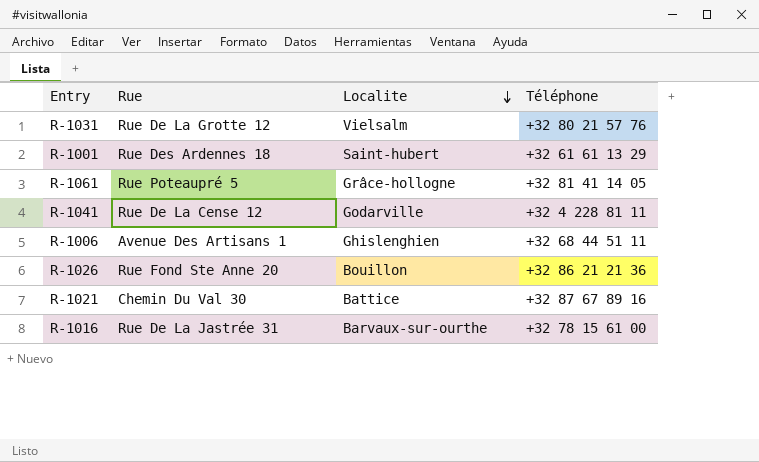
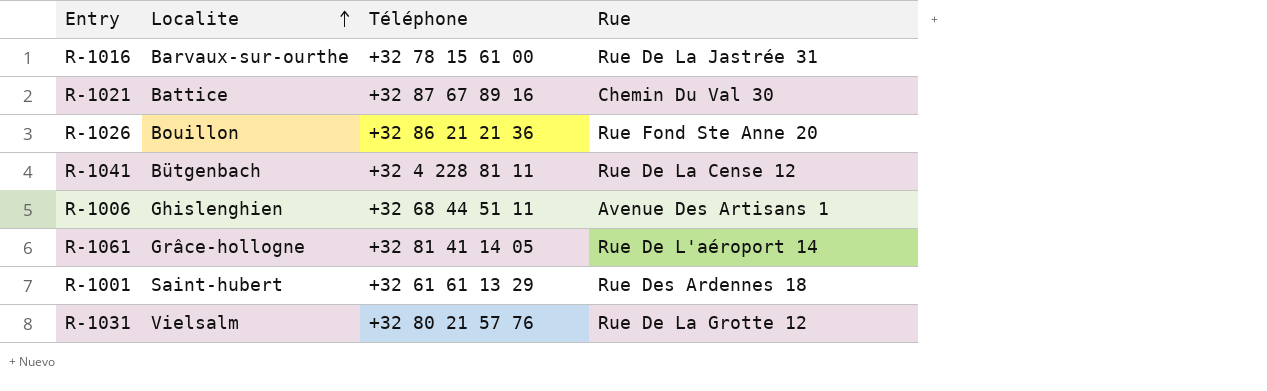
row order: Localite descending -> Localite ascending
column Rue | position: 2 -> 4
R-1041 | Localite: Godarville -> Bütgenbach
R-1061 | Rue: Rue Poteaupré 5 -> Rue De L'aéroport 14

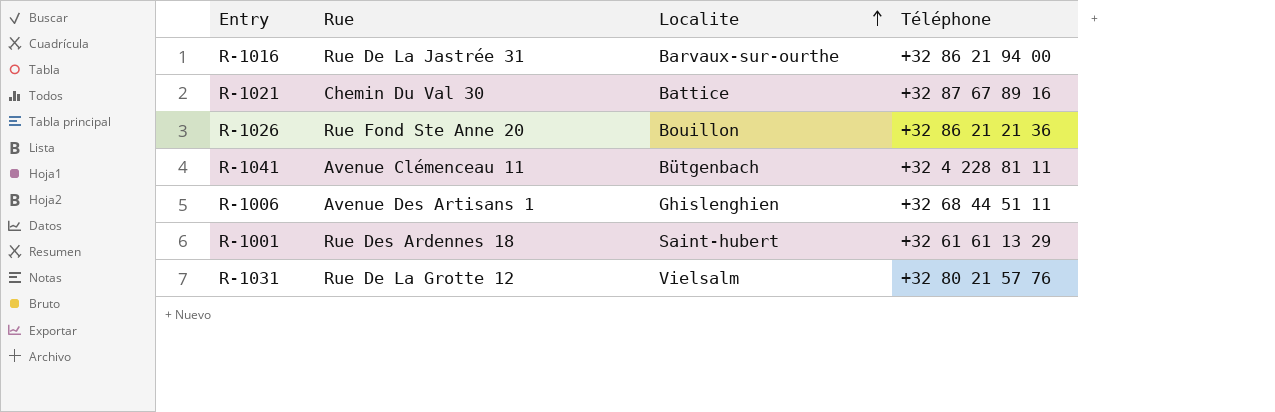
column Rue | position: 4 -> 2
row R-1061: Grâce-hollogne | +32 81 41 14 05 | Rue De L'aéroport 14 -> none
R-1016 | Téléphone: +32 78 15 61 00 -> +32 86 21 94 00
R-1041 | Rue: Rue De La Cense 12 -> Avenue Clémenceau 11

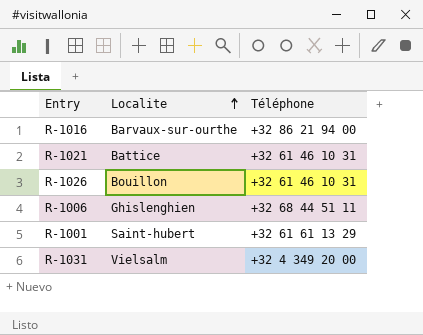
column Rue | position: 2 -> none
row R-1041: Avenue Clémenceau 11 | Bütgenbach | +32 4 228 81 11 -> none
R-1021 | Téléphone: +32 87 67 89 16 -> +32 61 46 10 31
R-1026 | Téléphone: +32 86 21 21 36 -> +32 61 46 10 31
R-1031 | Téléphone: +32 80 21 57 76 -> +32 4 349 20 00

